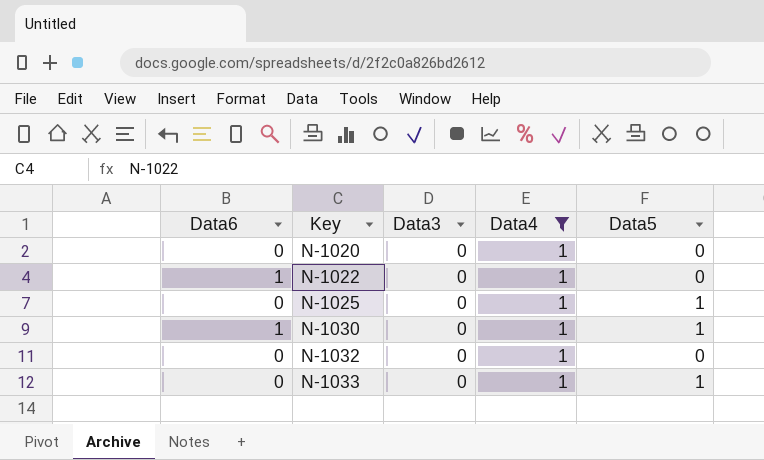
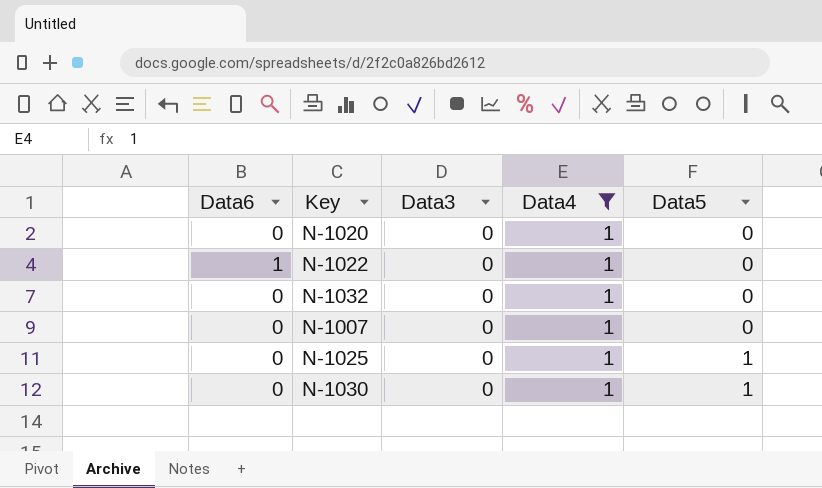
row order: Key ascending -> Data5 ascending
row N-1033: 0 | 0 | 1 | 1 -> none
row N-1007: none -> 0 | 0 | 1 | 0
N-1030 | Data6: 1 -> 0

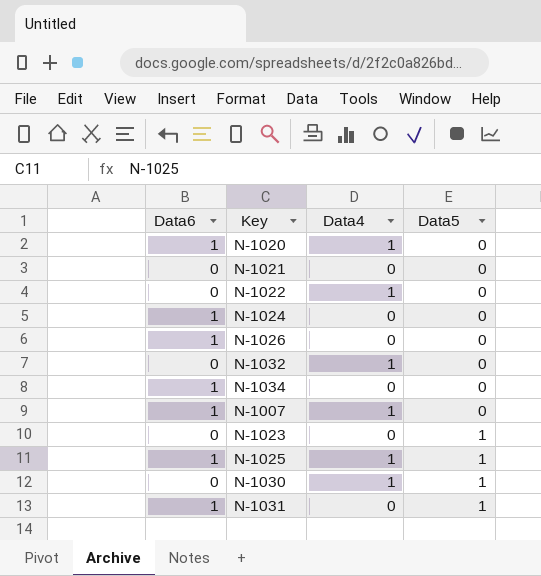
filter: Data4 = 1 -> none
column Data3 | position: 3 -> none
N-1020 | Data6: 0 -> 1
N-1022 | Data6: 1 -> 0
N-1007 | Data6: 0 -> 1
N-1025 | Data6: 0 -> 1

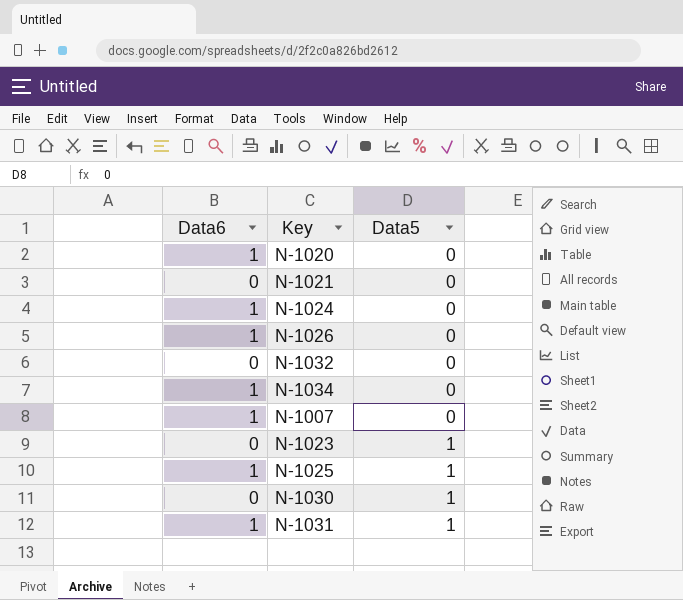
column Data4 | position: 3 -> none
row N-1022: 0 | 1 | 0 -> none

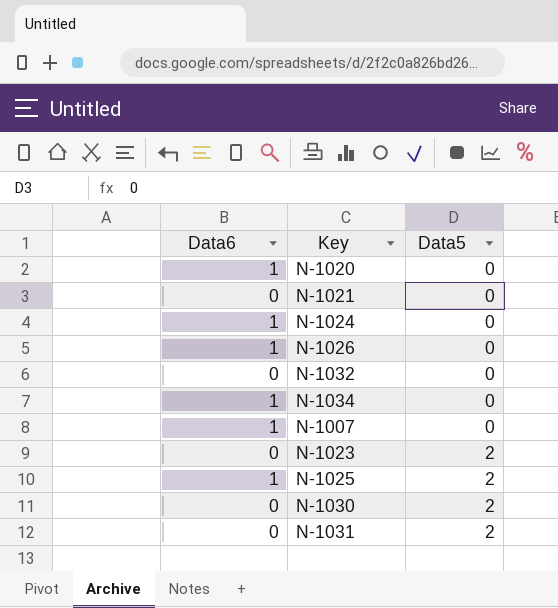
N-1023 | Data5: 1 -> 2
N-1025 | Data5: 1 -> 2
N-1030 | Data5: 1 -> 2
N-1031 | Data6: 1 -> 0
N-1031 | Data5: 1 -> 2

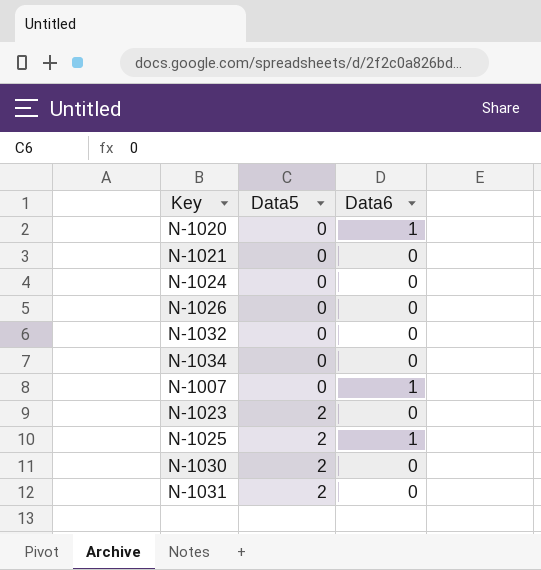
column Data6 | position: 1 -> 3
N-1024 | Data6: 1 -> 0
N-1026 | Data6: 1 -> 0
N-1034 | Data6: 1 -> 0

